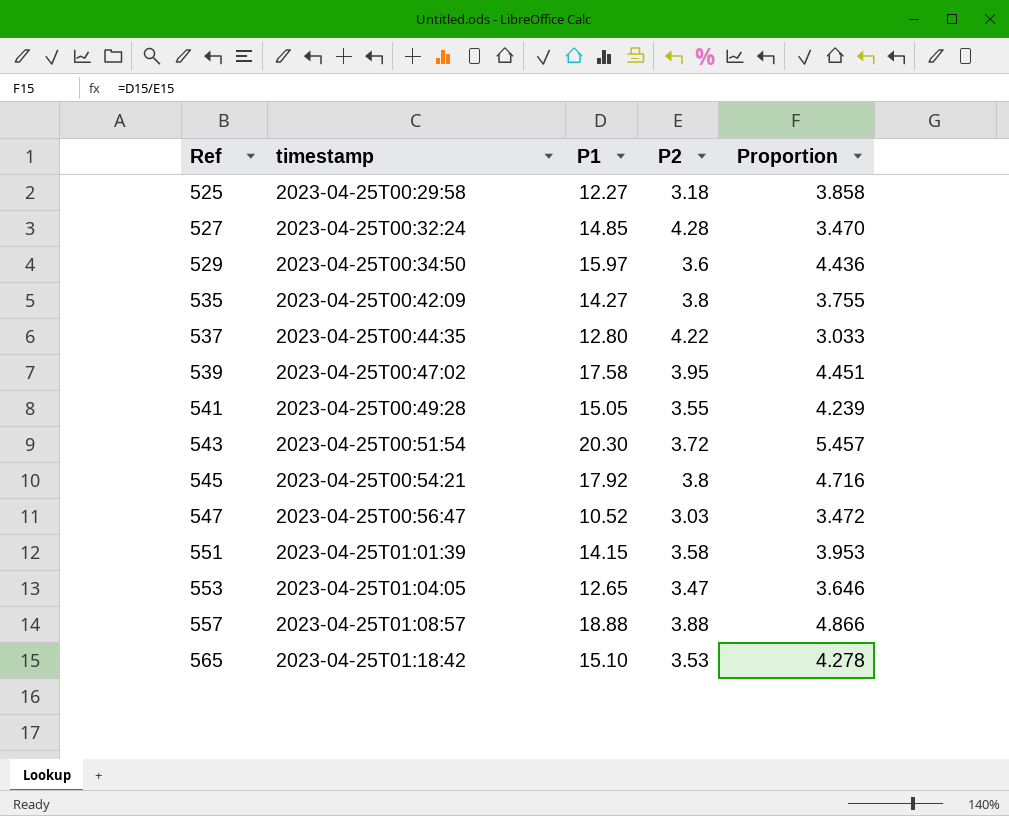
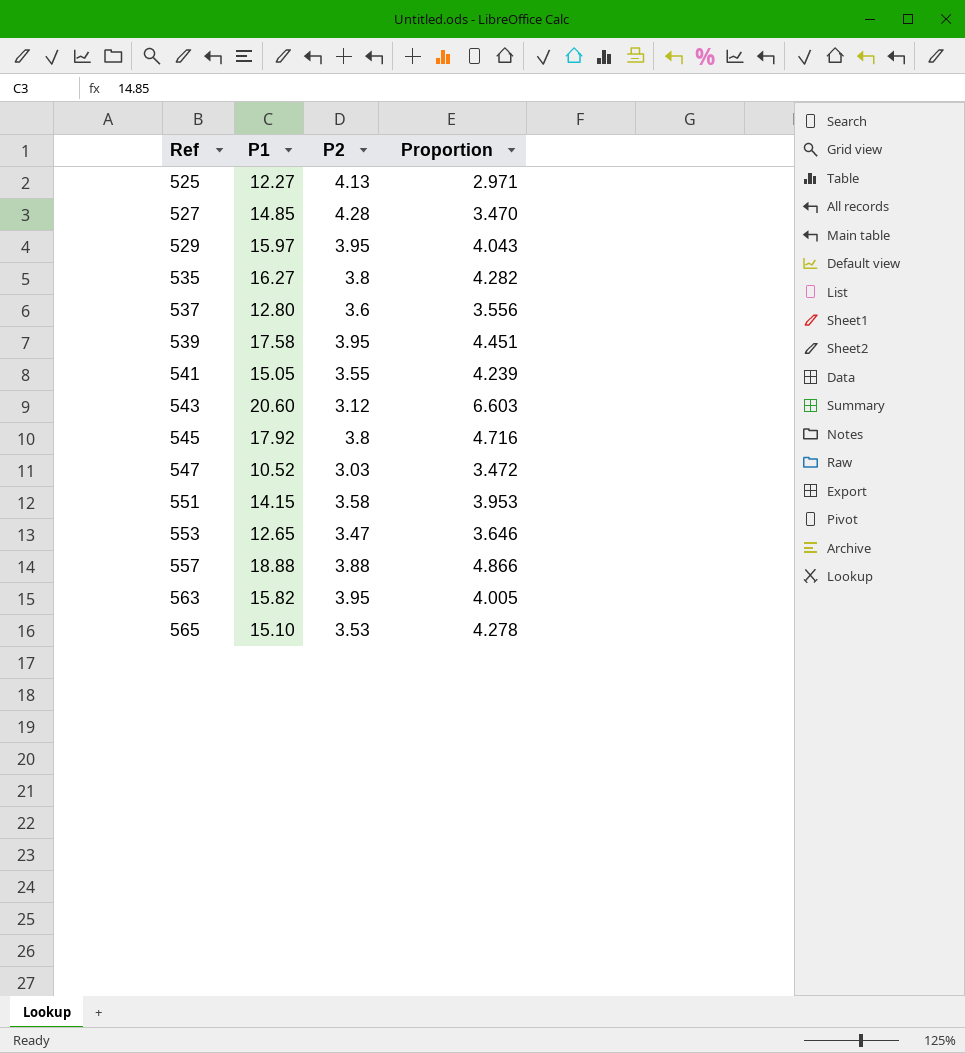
column timestamp | position: 2 -> none
525 | P2: 3.18 -> 4.13
525 | Proportion: 3.858 -> 2.971
529 | P2: 3.6 -> 3.95
529 | Proportion: 4.436 -> 4.043
535 | P1: 14.27 -> 16.27
535 | Proportion: 3.755 -> 4.282
537 | P2: 4.22 -> 3.6
537 | Proportion: 3.033 -> 3.556
543 | P1: 20.30 -> 20.60
543 | P2: 3.72 -> 3.12
543 | Proportion: 5.457 -> 6.603
row 563: none -> 15.82 | 3.95 | 4.005

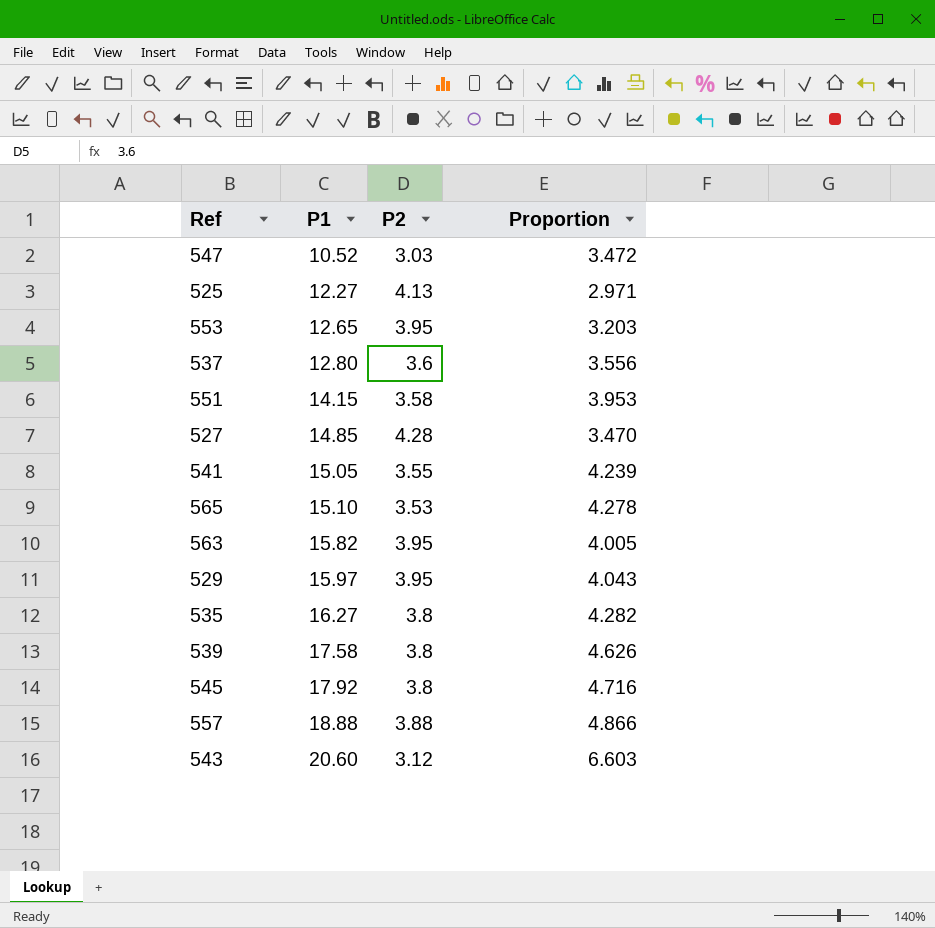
row order: Ref ascending -> P1 ascending
553 | P2: 3.47 -> 3.95
553 | Proportion: 3.646 -> 3.203
539 | P2: 3.95 -> 3.8
539 | Proportion: 4.451 -> 4.626

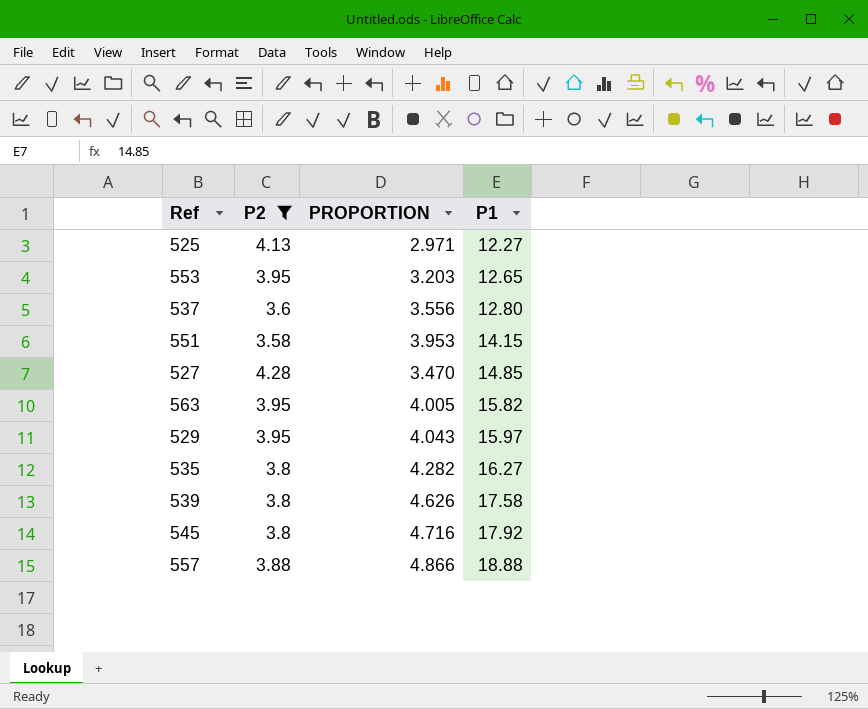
filter: none -> P2 >= 3.58
column name: Proportion -> PROPORTION
column P1 | position: 2 -> 4

